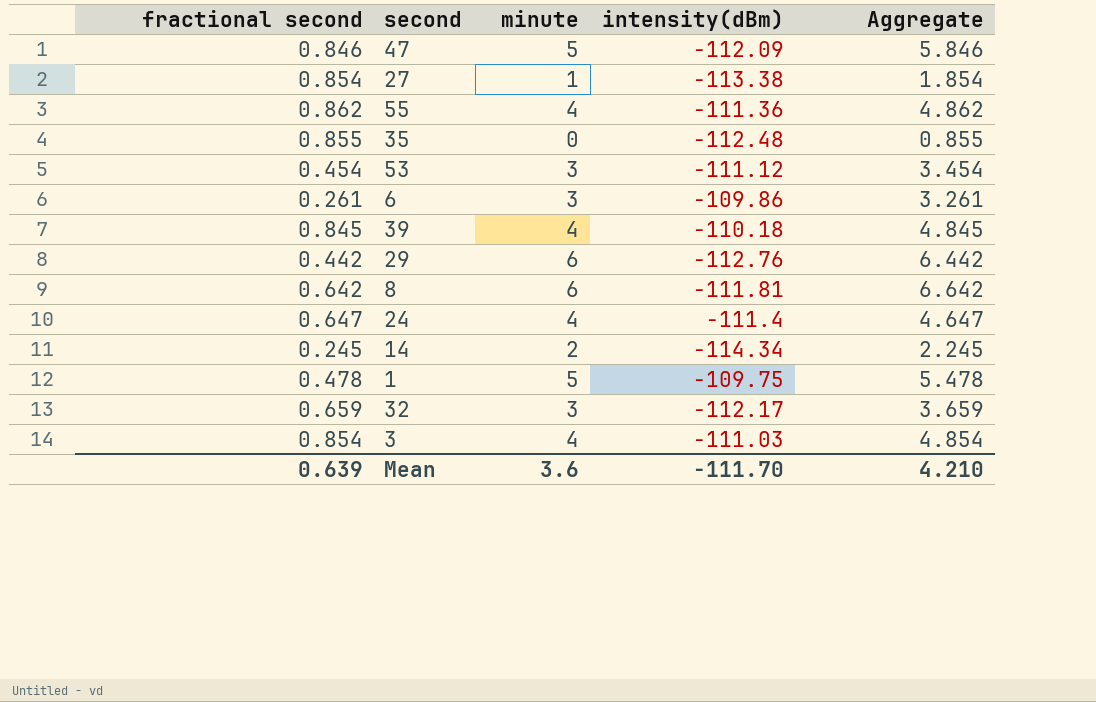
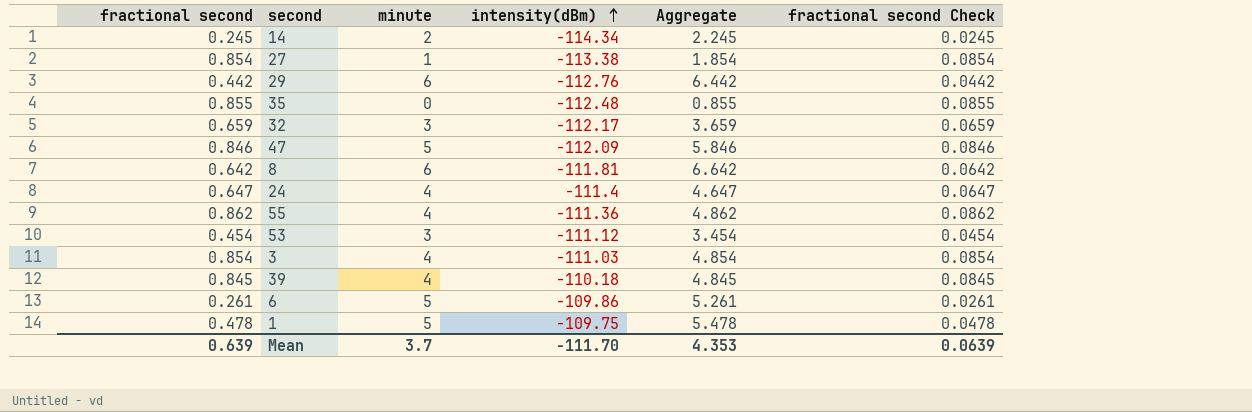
row order: none -> intensity(dBm) ascending
column fractional second Check | formula: none -> [fractional second] * 0.1
6 | minute: 3 -> 5
6 | Aggregate: 3.261 -> 5.261
Mean | minute: 3.6 -> 3.7
Mean | Aggregate: 4.210 -> 4.353

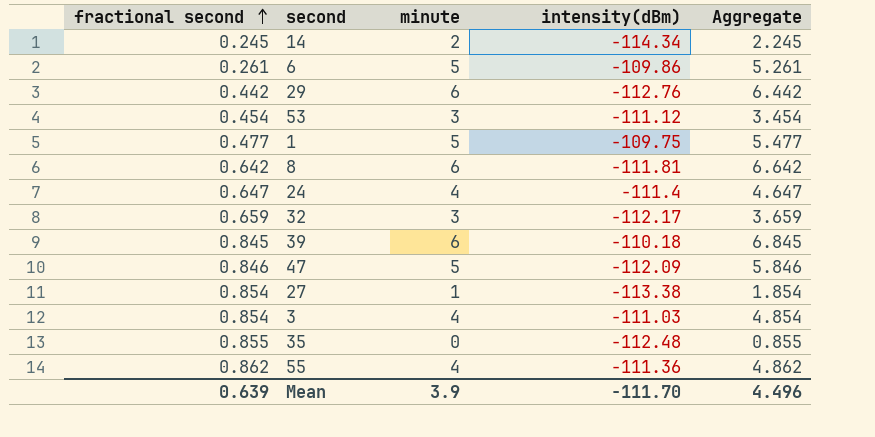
row order: intensity(dBm) ascending -> fractional second ascending
column fractional second Check | formula: [fractional second] * 0.1 -> none
1 | fractional second: 0.478 -> 0.477
1 | Aggregate: 5.478 -> 5.477
39 | minute: 4 -> 6
39 | Aggregate: 4.845 -> 6.845
Mean | minute: 3.7 -> 3.9
Mean | Aggregate: 4.353 -> 4.496

